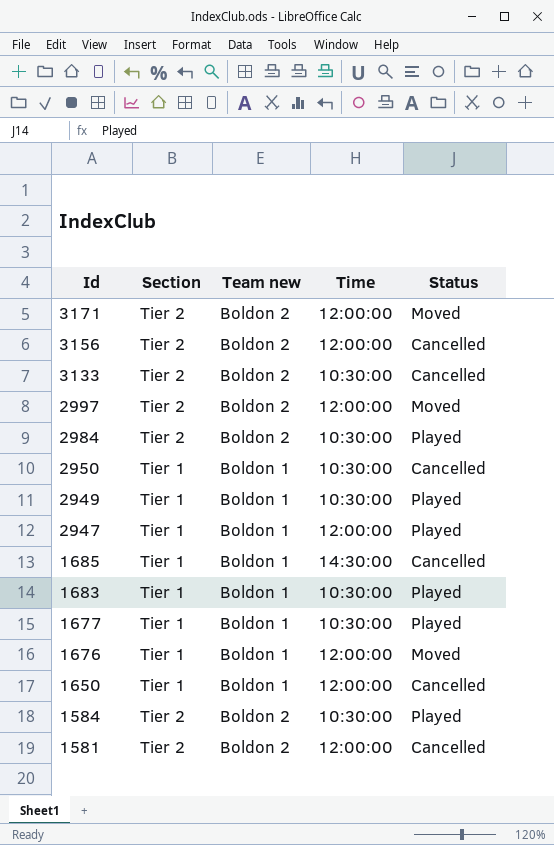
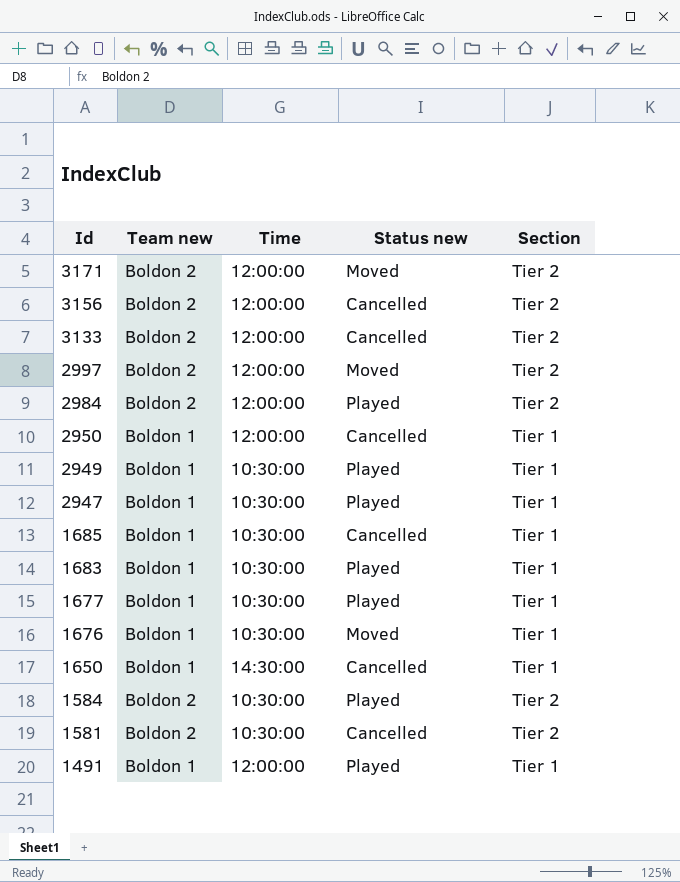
column name: Status -> Status new
column Section | position: 2 -> 5
3133 | Time: 10:30:00 -> 12:00:00
2984 | Time: 10:30:00 -> 12:00:00
2950 | Time: 10:30:00 -> 12:00:00
2947 | Time: 12:00:00 -> 10:30:00
1685 | Time: 14:30:00 -> 10:30:00
1676 | Time: 12:00:00 -> 10:30:00
1650 | Time: 12:00:00 -> 14:30:00
1581 | Time: 12:00:00 -> 10:30:00
row 1491: none -> Boldon 1 | 12:00:00 | Played | Tier 1

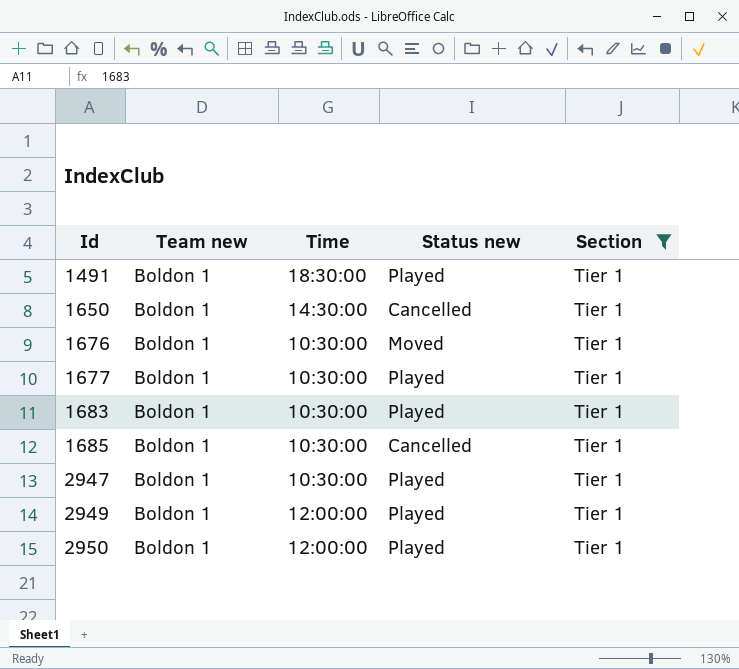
filter: none -> Section = Tier 1
row order: Id descending -> Id ascending
1491 | Time: 12:00:00 -> 18:30:00
2949 | Time: 10:30:00 -> 12:00:00
2950 | Status new: Cancelled -> Played

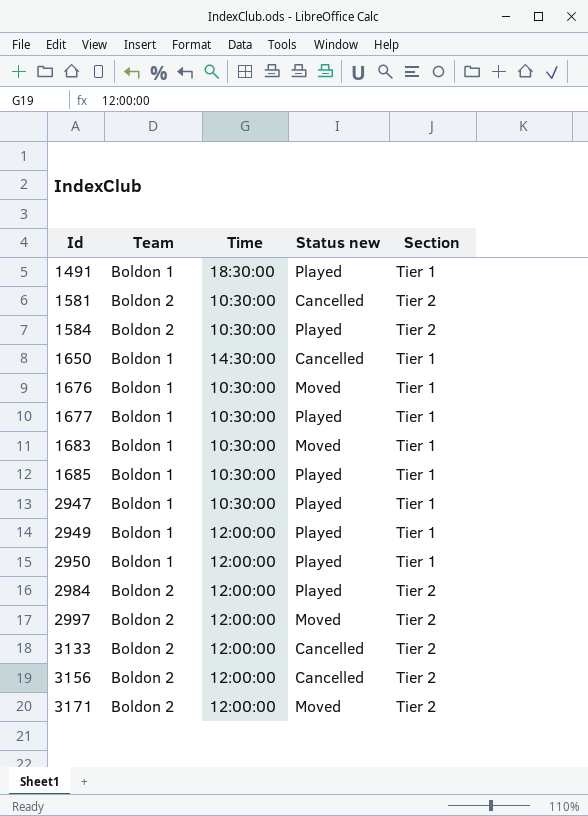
filter: Section = Tier 1 -> none
column name: Team new -> Team
1683 | Status new: Played -> Moved
1685 | Status new: Cancelled -> Played

